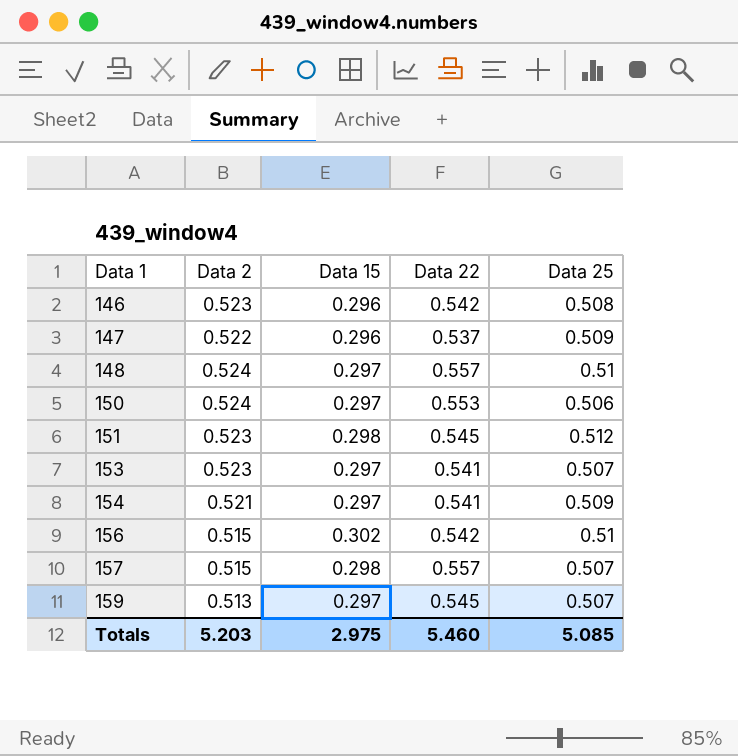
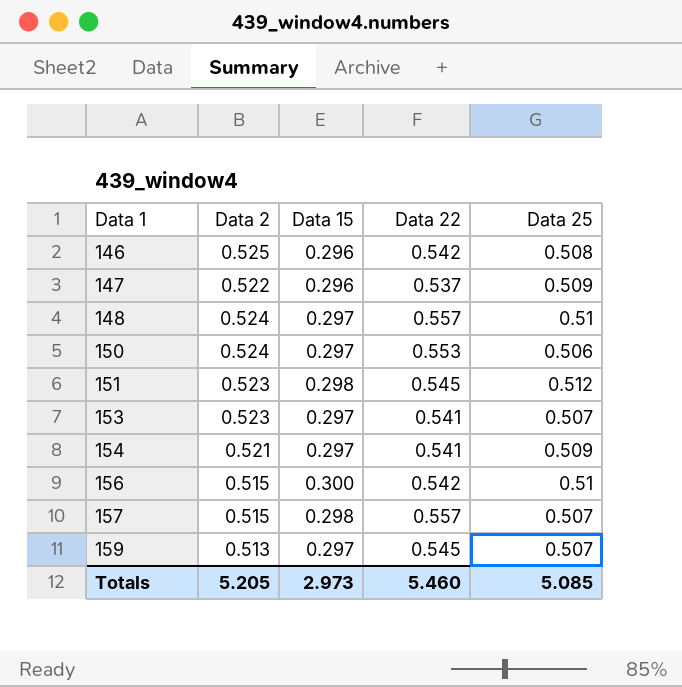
146 | Data 2: 0.523 -> 0.525
156 | Data 15: 0.302 -> 0.300
Totals | Data 2: 5.203 -> 5.205
Totals | Data 15: 2.975 -> 2.973

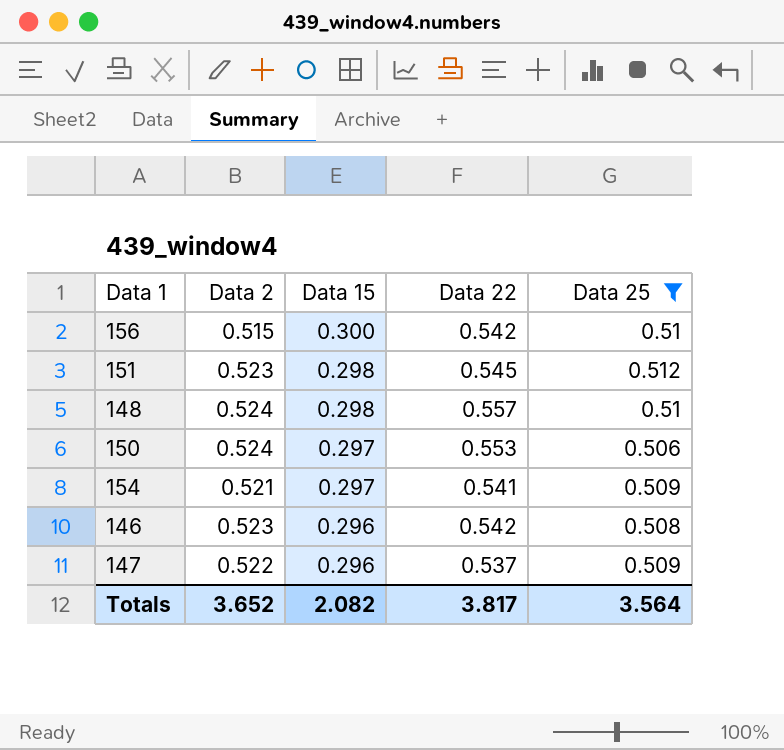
filter: none -> Data 25 != 0.507
row order: Data 1 ascending -> Data 15 descending
148 | Data 15: 0.297 -> 0.298
146 | Data 2: 0.525 -> 0.523
Totals | Data 2: 5.205 -> 3.652
Totals | Data 15: 2.973 -> 2.082
Totals | Data 22: 5.460 -> 3.817
Totals | Data 25: 5.085 -> 3.564

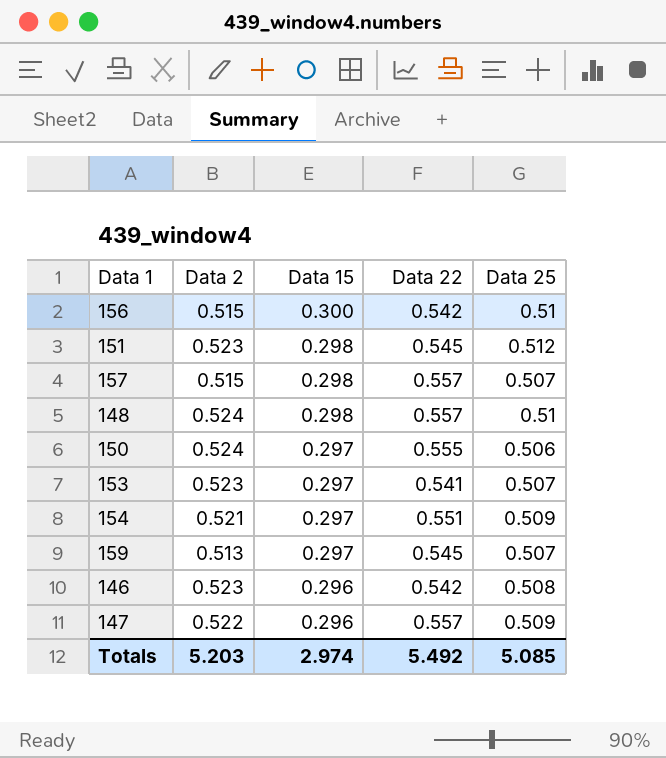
filter: Data 25 != 0.507 -> none
150 | Data 22: 0.553 -> 0.555
154 | Data 22: 0.541 -> 0.551
147 | Data 22: 0.537 -> 0.557
Totals | Data 2: 3.652 -> 5.203
Totals | Data 15: 2.082 -> 2.974
Totals | Data 22: 3.817 -> 5.492
Totals | Data 25: 3.564 -> 5.085

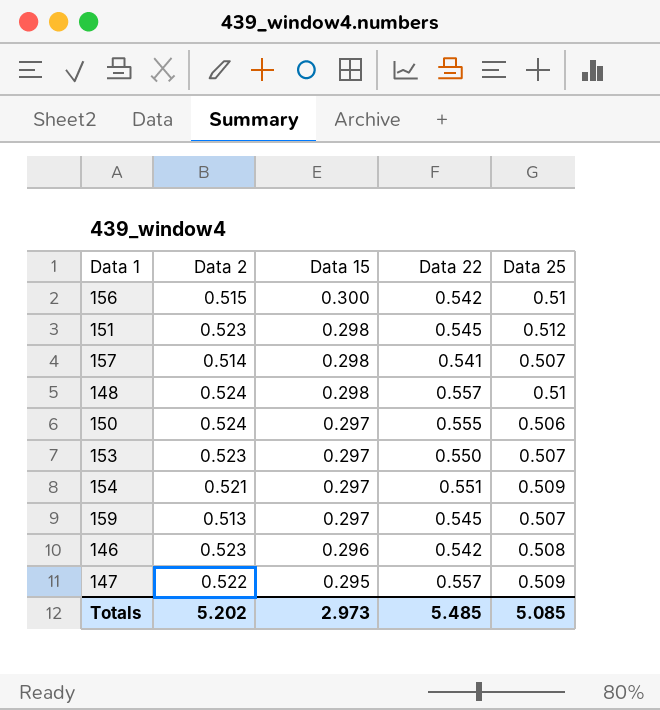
157 | Data 2: 0.515 -> 0.514
157 | Data 22: 0.557 -> 0.541
153 | Data 22: 0.541 -> 0.550
147 | Data 15: 0.296 -> 0.295
Totals | Data 2: 5.203 -> 5.202
Totals | Data 15: 2.974 -> 2.973
Totals | Data 22: 5.492 -> 5.485

